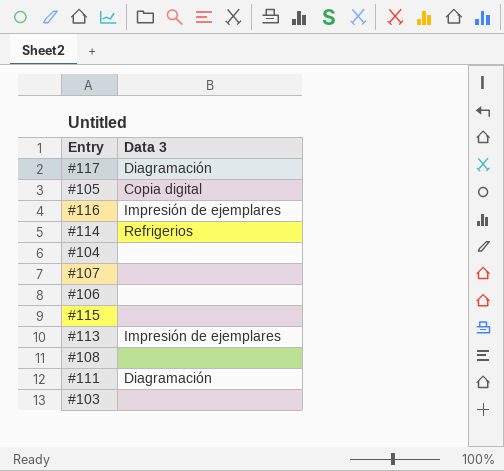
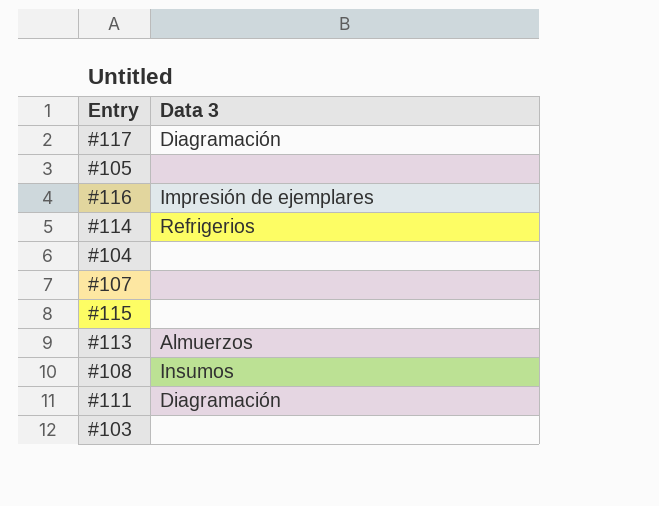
row #106: none -> none
#105 | Data 3: Copia digital -> none
#113 | Data 3: Impresión de ejemplares -> Almuerzos
#108 | Data 3: none -> Insumos

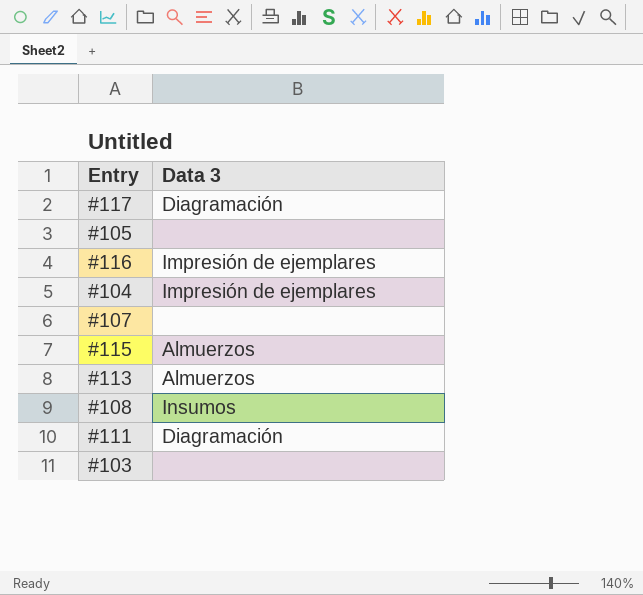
row #114: Refrigerios -> none
#104 | Data 3: none -> Impresión de ejemplares
#115 | Data 3: none -> Almuerzos

